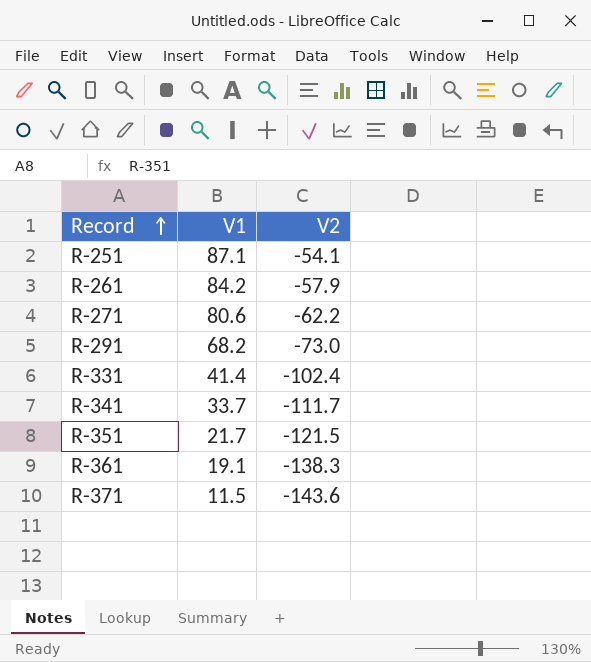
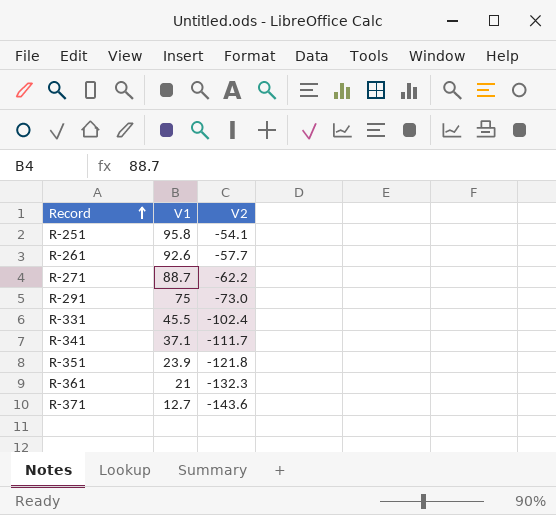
R-251 | V1: 87.1 -> 95.8
R-261 | V1: 84.2 -> 92.6
R-261 | V2: -57.9 -> -57.7
R-271 | V1: 80.6 -> 88.7
R-291 | V1: 68.2 -> 75
R-331 | V1: 41.4 -> 45.5
R-341 | V1: 33.7 -> 37.1
R-351 | V1: 21.7 -> 23.9
R-351 | V2: -121.5 -> -121.8
R-361 | V1: 19.1 -> 21
R-361 | V2: -138.3 -> -132.3
R-371 | V1: 11.5 -> 12.7

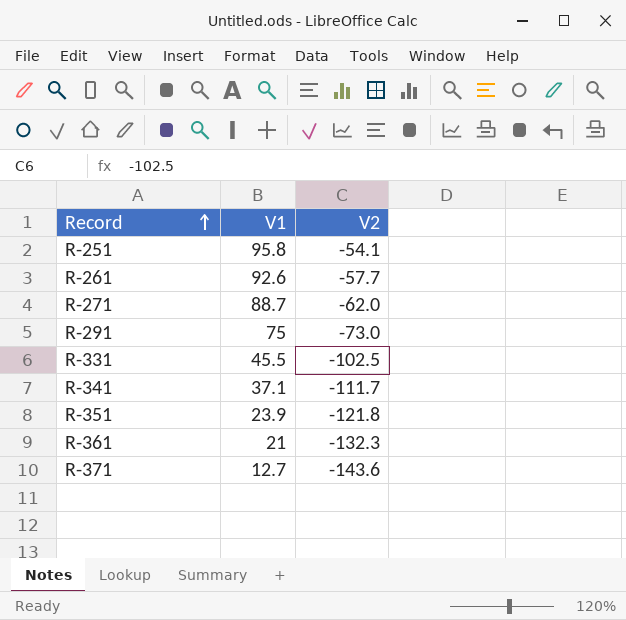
R-271 | V2: -62.2 -> -62.0
R-331 | V2: -102.4 -> -102.5

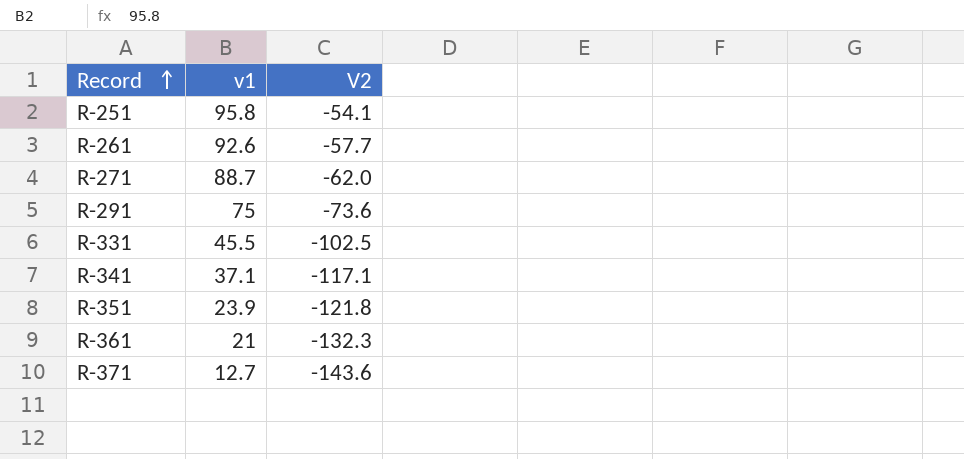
column name: V1 -> v1
R-291 | V2: -73.0 -> -73.6
R-341 | V2: -111.7 -> -117.1

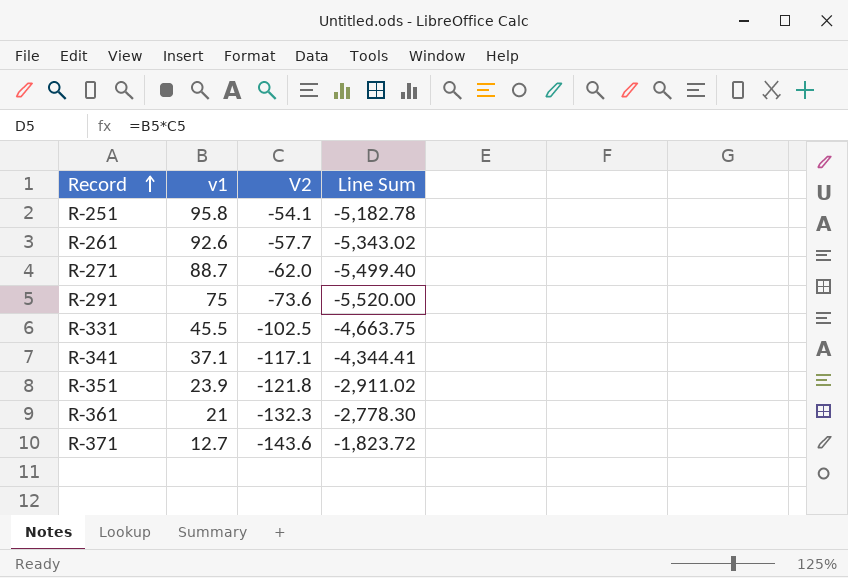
column Line Sum | formula: none -> [v1] * [V2]

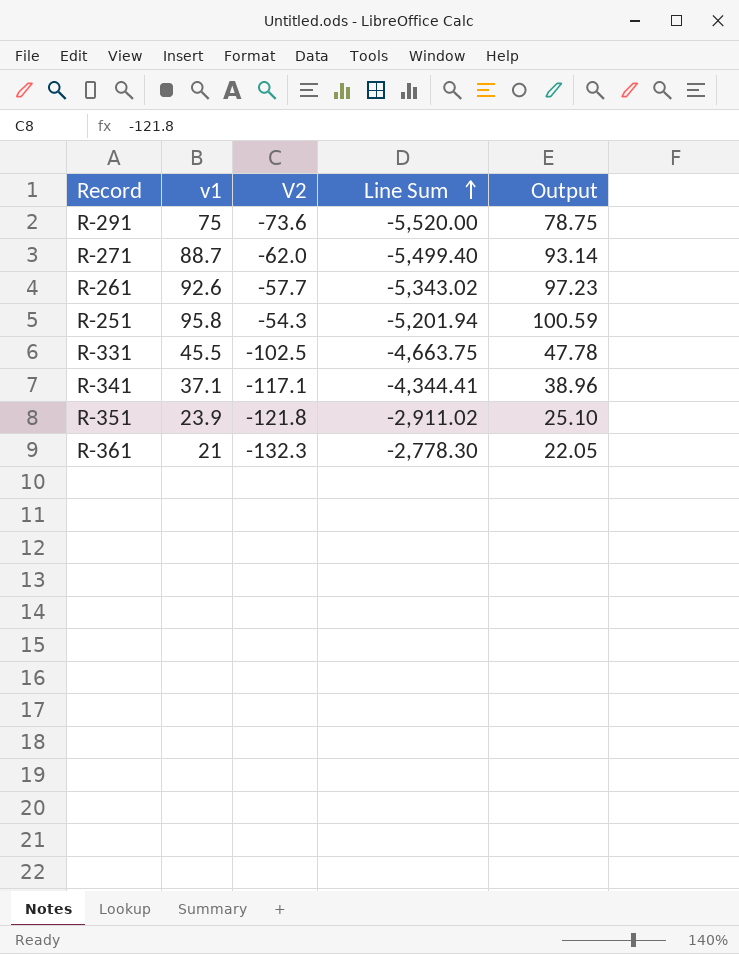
row order: Record ascending -> Line Sum ascending
column Output | formula: none -> [v1] * 1.05
row R-371: 12.7 | -143.6 | -1,823.72 -> none
R-251 | V2: -54.1 -> -54.3
R-251 | Line Sum: -5,182.78 -> -5,201.94

